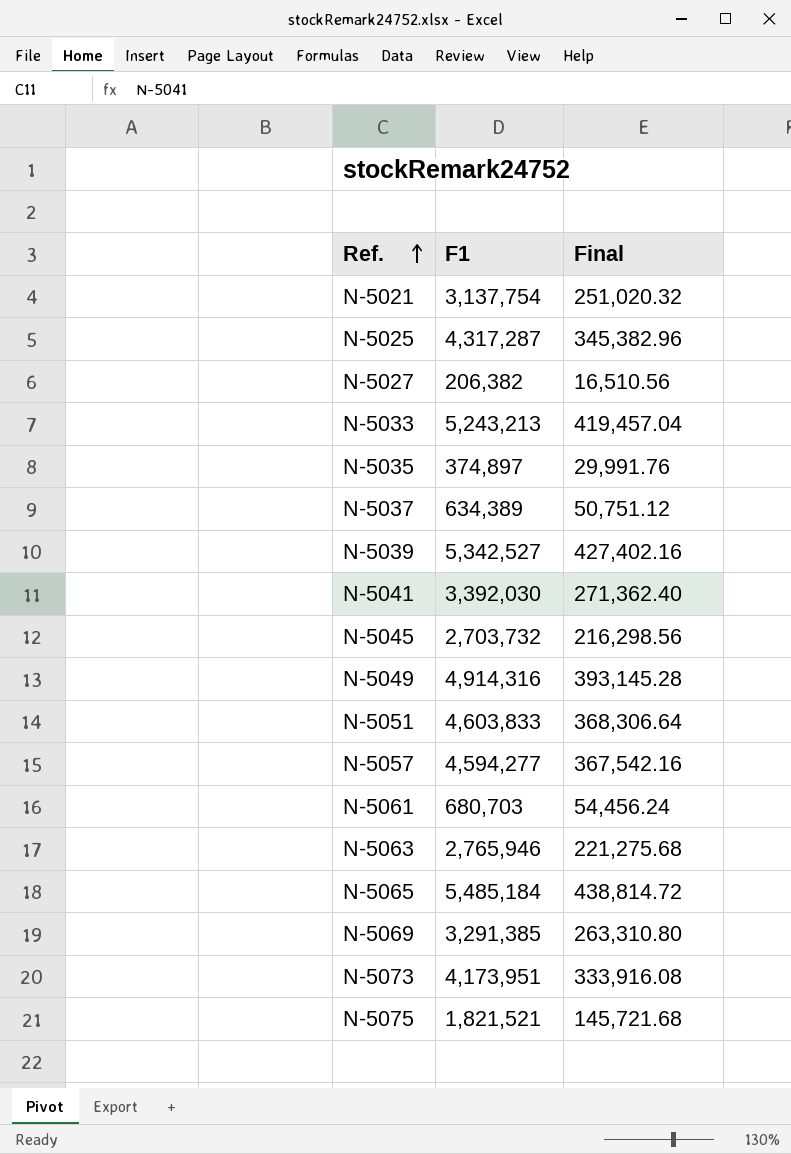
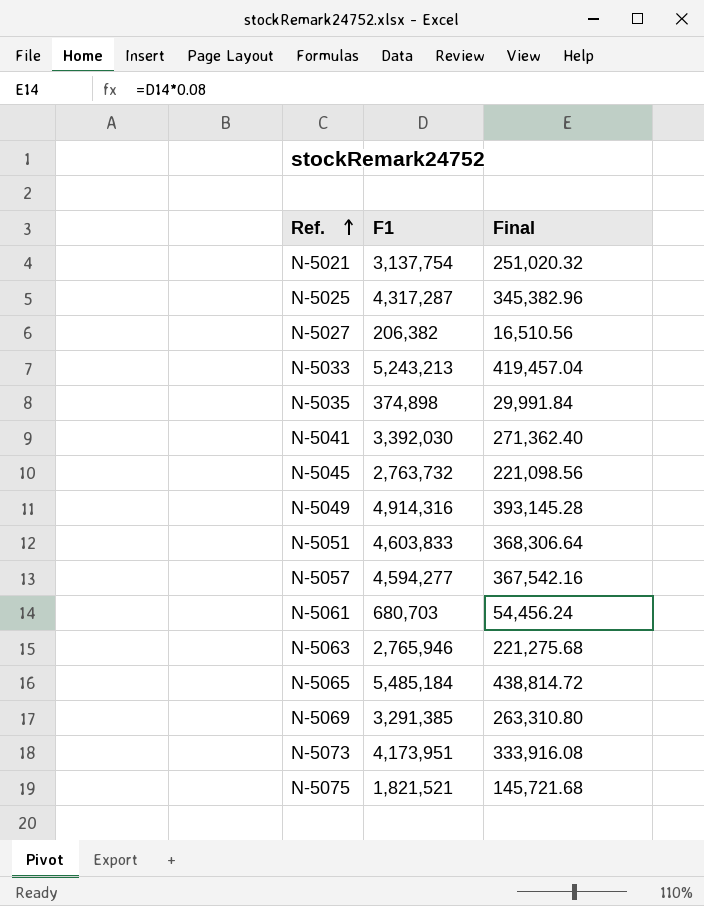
row N-5037: 634,389 | 50,751.12 -> none
row N-5039: 5,342,527 | 427,402.16 -> none
N-5035 | F1: 374,897 -> 374,898
N-5035 | Final: 29,991.76 -> 29,991.84
N-5045 | F1: 2,703,732 -> 2,763,732
N-5045 | Final: 216,298.56 -> 221,098.56

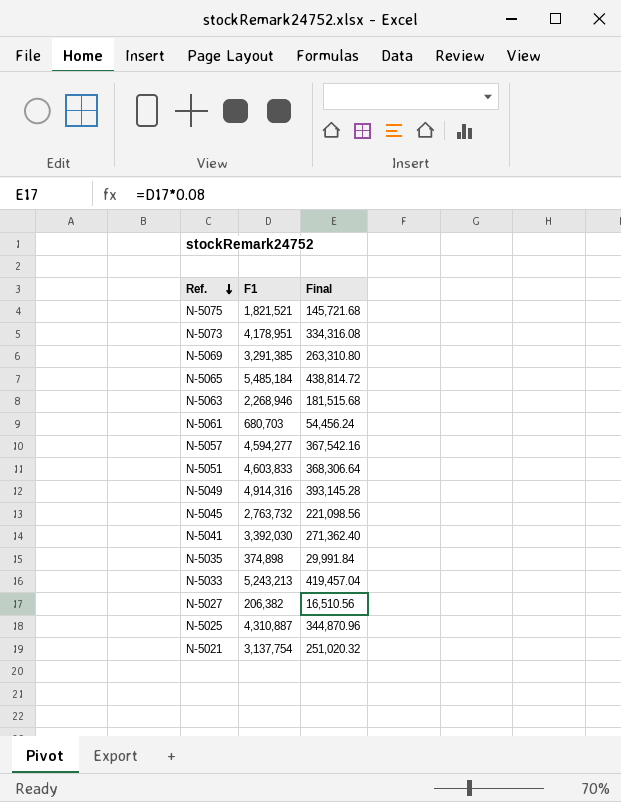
row order: Ref. ascending -> Ref. descending
N-5073 | F1: 4,173,951 -> 4,178,951
N-5073 | Final: 333,916.08 -> 334,316.08
N-5063 | F1: 2,765,946 -> 2,268,946
N-5063 | Final: 221,275.68 -> 181,515.68
N-5025 | F1: 4,317,287 -> 4,310,887
N-5025 | Final: 345,382.96 -> 344,870.96

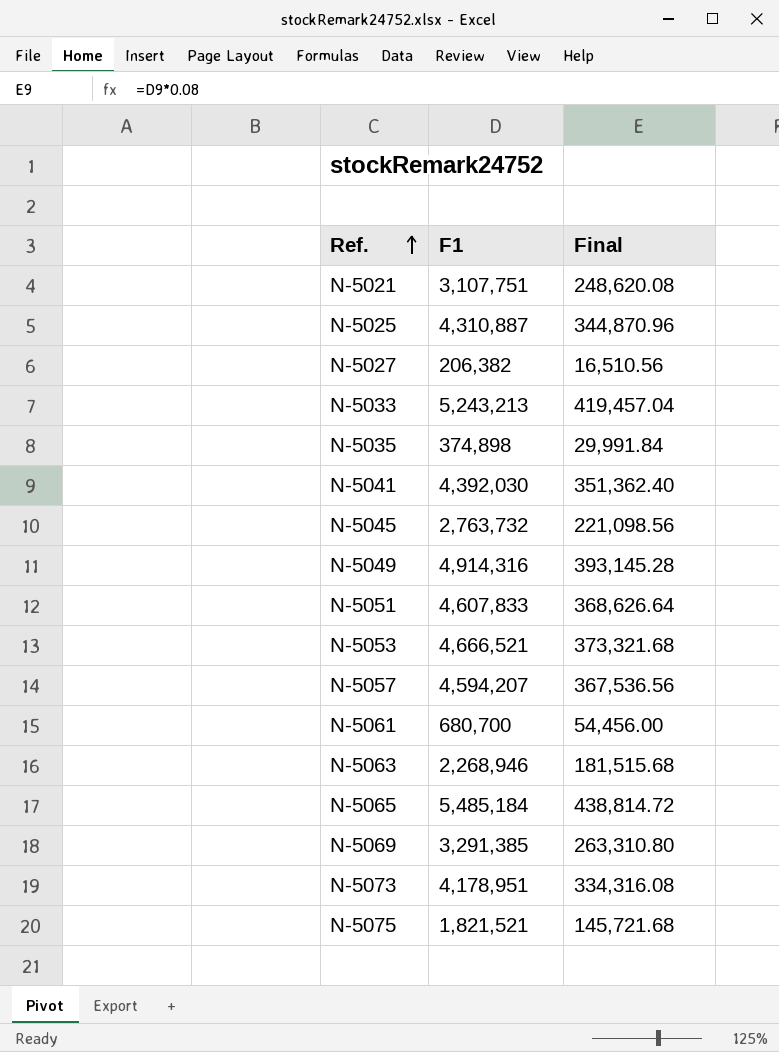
row order: Ref. descending -> Ref. ascending
N-5021 | F1: 3,137,754 -> 3,107,751
N-5021 | Final: 251,020.32 -> 248,620.08
N-5041 | F1: 3,392,030 -> 4,392,030
N-5041 | Final: 271,362.40 -> 351,362.40
N-5051 | F1: 4,603,833 -> 4,607,833
N-5051 | Final: 368,306.64 -> 368,626.64
row N-5053: none -> 4,666,521 | 373,321.68
N-5057 | F1: 4,594,277 -> 4,594,207
N-5057 | Final: 367,542.16 -> 367,536.56
N-5061 | F1: 680,703 -> 680,700
N-5061 | Final: 54,456.24 -> 54,456.00

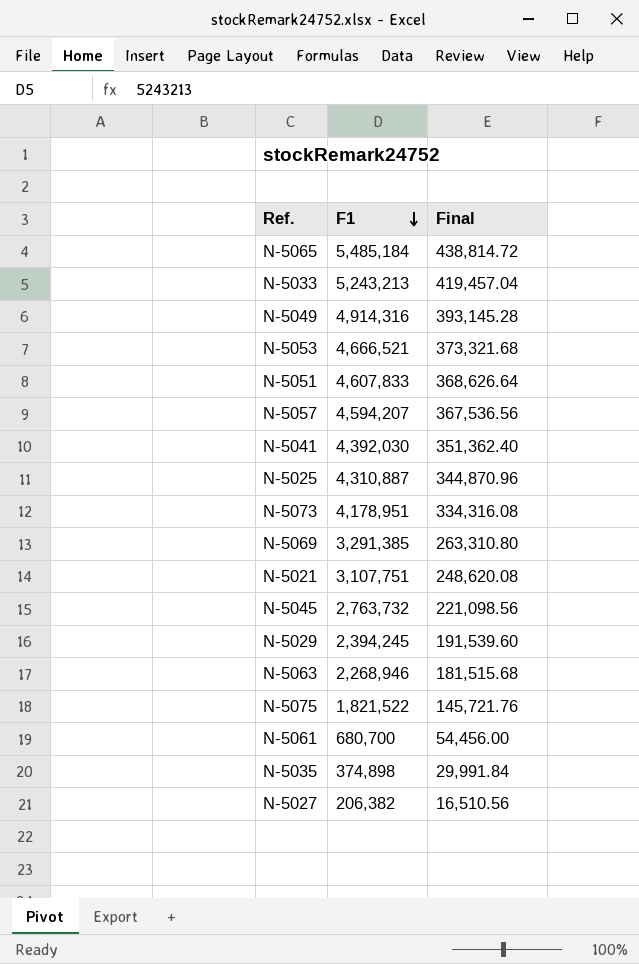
row order: Ref. ascending -> F1 descending
row N-5029: none -> 2,394,245 | 191,539.60
N-5075 | F1: 1,821,521 -> 1,821,522
N-5075 | Final: 145,721.68 -> 145,721.76

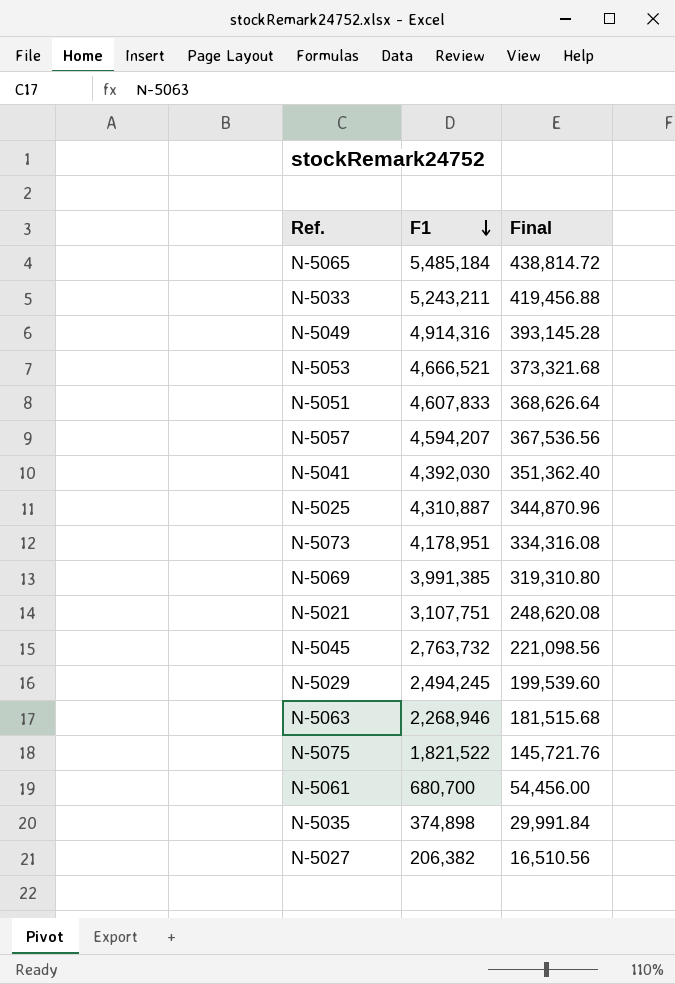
N-5033 | F1: 5,243,213 -> 5,243,211
N-5033 | Final: 419,457.04 -> 419,456.88
N-5069 | F1: 3,291,385 -> 3,991,385
N-5069 | Final: 263,310.80 -> 319,310.80
N-5029 | F1: 2,394,245 -> 2,494,245
N-5029 | Final: 191,539.60 -> 199,539.60

